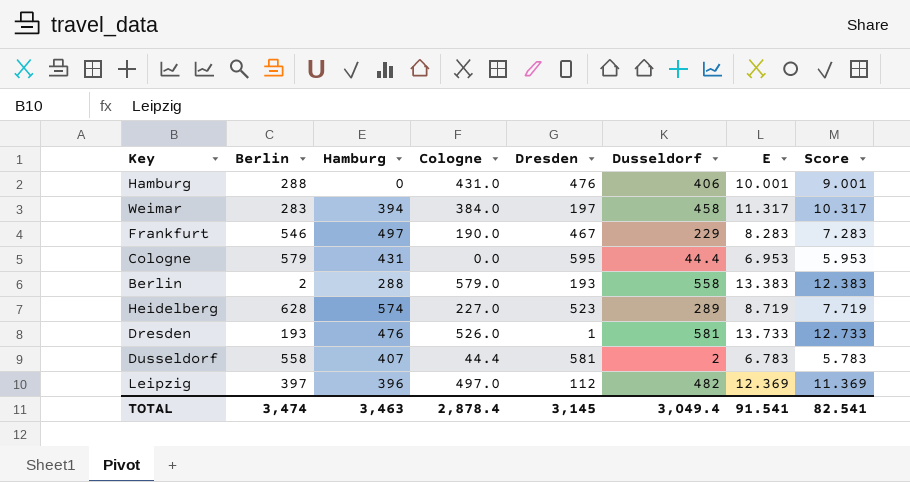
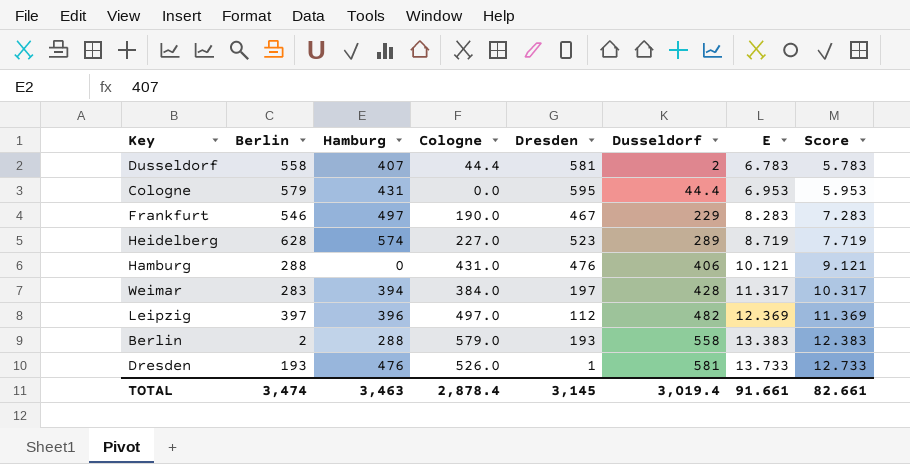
row order: none -> Dusseldorf ascending
Hamburg | E: 10.001 -> 10.121
Hamburg | Score: 9.001 -> 9.121
Weimar | Dusseldorf: 458 -> 428
TOTAL | Dusseldorf: 3,049.4 -> 3,019.4
TOTAL | E: 91.541 -> 91.661
TOTAL | Score: 82.541 -> 82.661

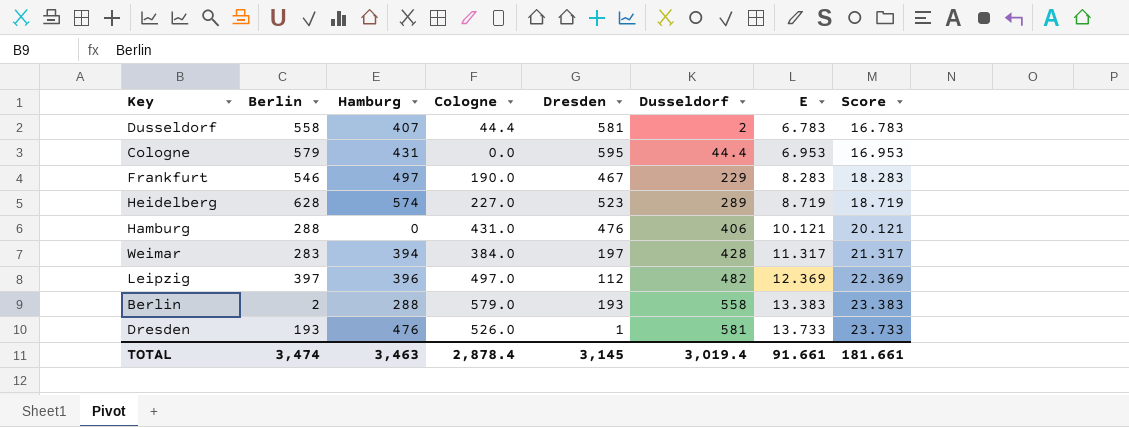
column Score | formula: [E] - 1 -> [E] + 10
TOTAL | Score: 82.661 -> 181.661

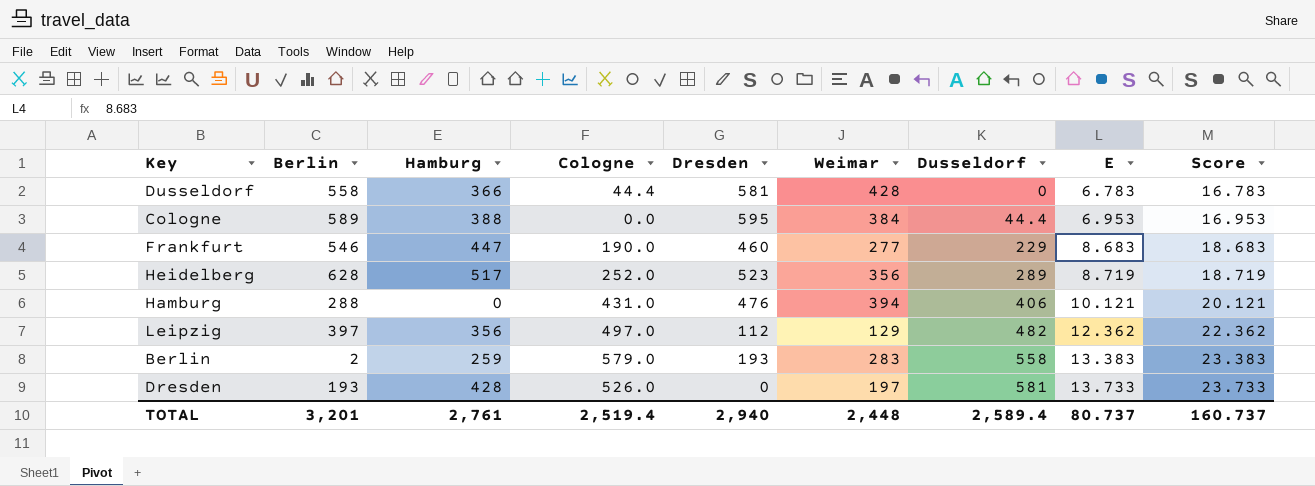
column Weimar | position: none -> 6
row Weimar: 283 | 394 | 384.0 | 197 | 428 | 11.317 | 21.317 -> none
Dusseldorf | Hamburg: 407 -> 366
Dusseldorf | Dusseldorf: 2 -> 0
Cologne | Berlin: 579 -> 589
Cologne | Hamburg: 431 -> 388
Frankfurt | Hamburg: 497 -> 447
Frankfurt | Dresden: 467 -> 460
Frankfurt | E: 8.283 -> 8.683
Frankfurt | Score: 18.283 -> 18.683
Heidelberg | Hamburg: 574 -> 517
Heidelberg | Cologne: 227.0 -> 252.0
Leipzig | Hamburg: 396 -> 356
Leipzig | E: 12.369 -> 12.362
Leipzig | Score: 22.369 -> 22.362
Berlin | Hamburg: 288 -> 259
Dresden | Hamburg: 476 -> 428
Dresden | Dresden: 1 -> 0
TOTAL | Berlin: 3,474 -> 3,201
TOTAL | Hamburg: 3,463 -> 2,761
TOTAL | Cologne: 2,878.4 -> 2,519.4
TOTAL | Dresden: 3,145 -> 2,940
TOTAL | Dusseldorf: 3,019.4 -> 2,589.4
TOTAL | E: 91.661 -> 80.737
TOTAL | Score: 181.661 -> 160.737

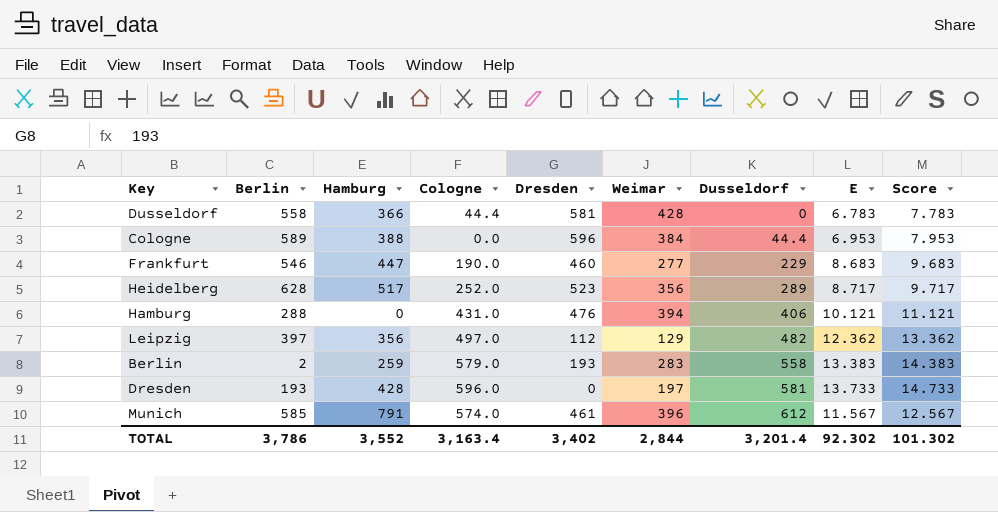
column Score | formula: [E] + 10 -> [E] + 1
Cologne | Dresden: 595 -> 596
Heidelberg | E: 8.719 -> 8.717
Dresden | Cologne: 526.0 -> 596.0
row Munich: none -> 585 | 791 | 574.0 | 461 | 396 | 612 | 11.567 | 12.567
TOTAL | Berlin: 3,201 -> 3,786
TOTAL | Hamburg: 2,761 -> 3,552
TOTAL | Cologne: 2,519.4 -> 3,163.4
TOTAL | Dresden: 2,940 -> 3,402
TOTAL | Weimar: 2,448 -> 2,844
TOTAL | Dusseldorf: 2,589.4 -> 3,201.4
TOTAL | E: 80.737 -> 92.302
TOTAL | Score: 160.737 -> 101.302

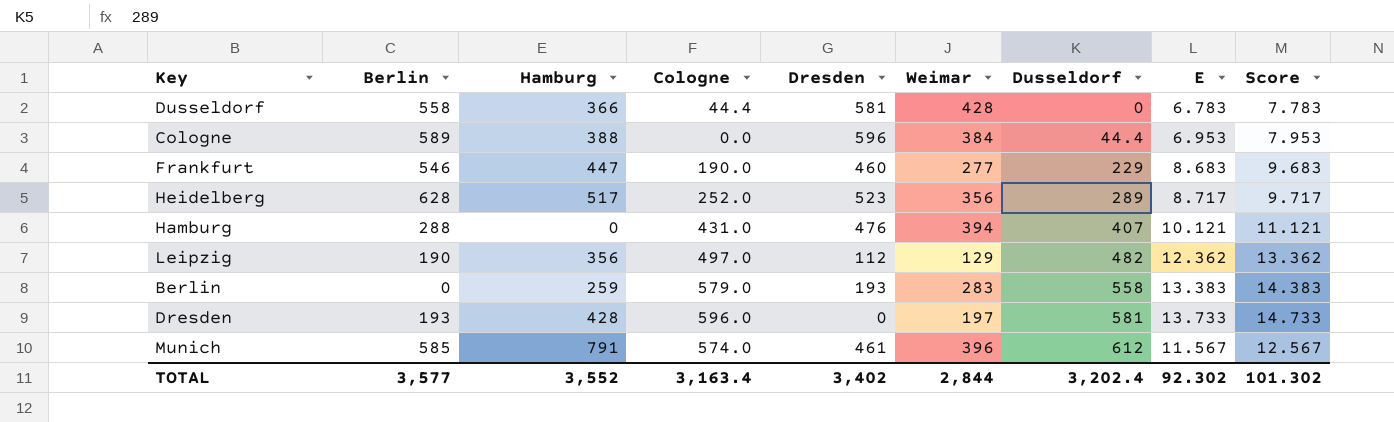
Hamburg | Dusseldorf: 406 -> 407
Leipzig | Berlin: 397 -> 190
Berlin | Berlin: 2 -> 0
TOTAL | Berlin: 3,786 -> 3,577
TOTAL | Dusseldorf: 3,201.4 -> 3,202.4

